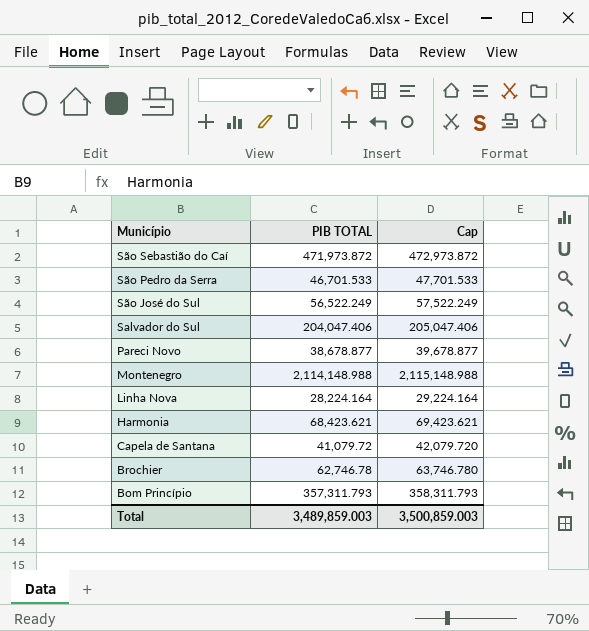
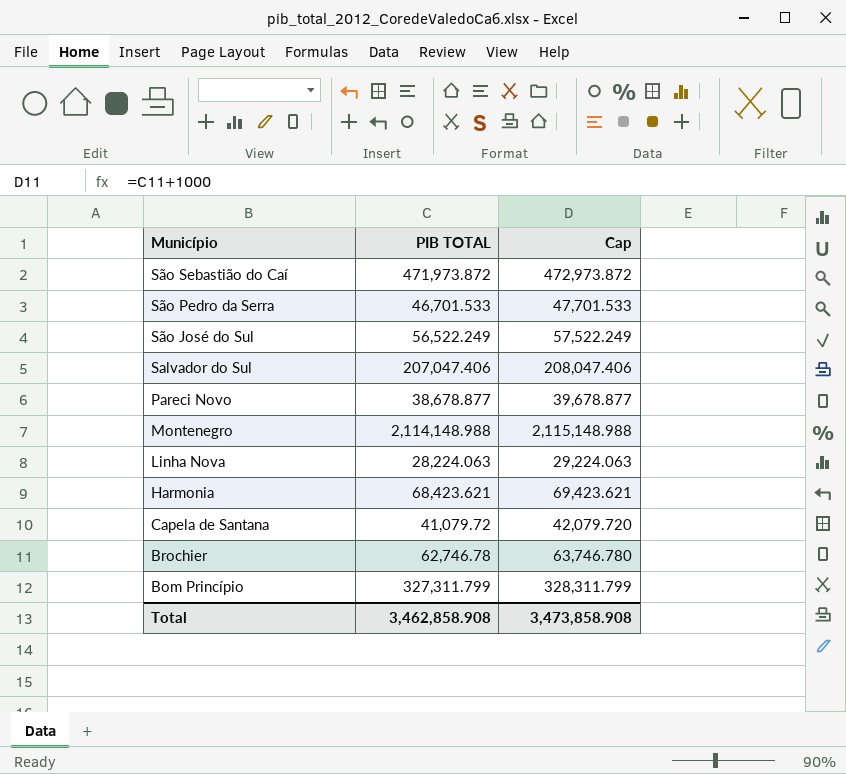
Salvador do Sul | PIB TOTAL: 204,047.406 -> 207,047.406
Salvador do Sul | Cap: 205,047.406 -> 208,047.406
Linha Nova | PIB TOTAL: 28,224.164 -> 28,224.063
Linha Nova | Cap: 29,224.164 -> 29,224.063
Bom Princípio | PIB TOTAL: 357,311.793 -> 327,311.799
Bom Princípio | Cap: 358,311.793 -> 328,311.799
Total | PIB TOTAL: 3,489,859.003 -> 3,462,858.908
Total | Cap: 3,500,859.003 -> 3,473,858.908

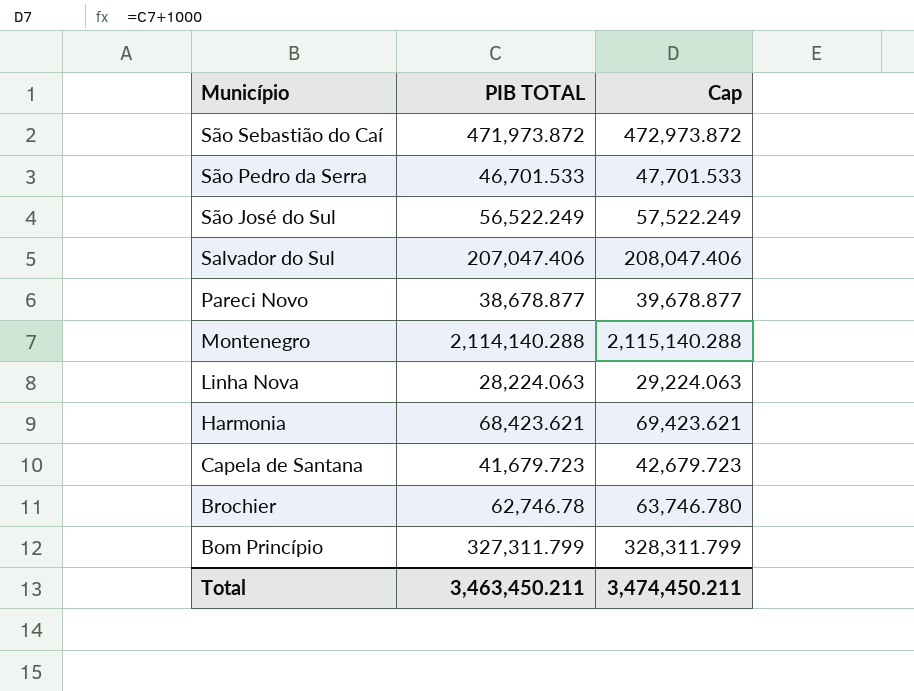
Montenegro | PIB TOTAL: 2,114,148.988 -> 2,114,140.288
Montenegro | Cap: 2,115,148.988 -> 2,115,140.288
Capela de Santana | PIB TOTAL: 41,079.72 -> 41,679.723
Capela de Santana | Cap: 42,079.720 -> 42,679.723
Total | PIB TOTAL: 3,462,858.908 -> 3,463,450.211
Total | Cap: 3,473,858.908 -> 3,474,450.211

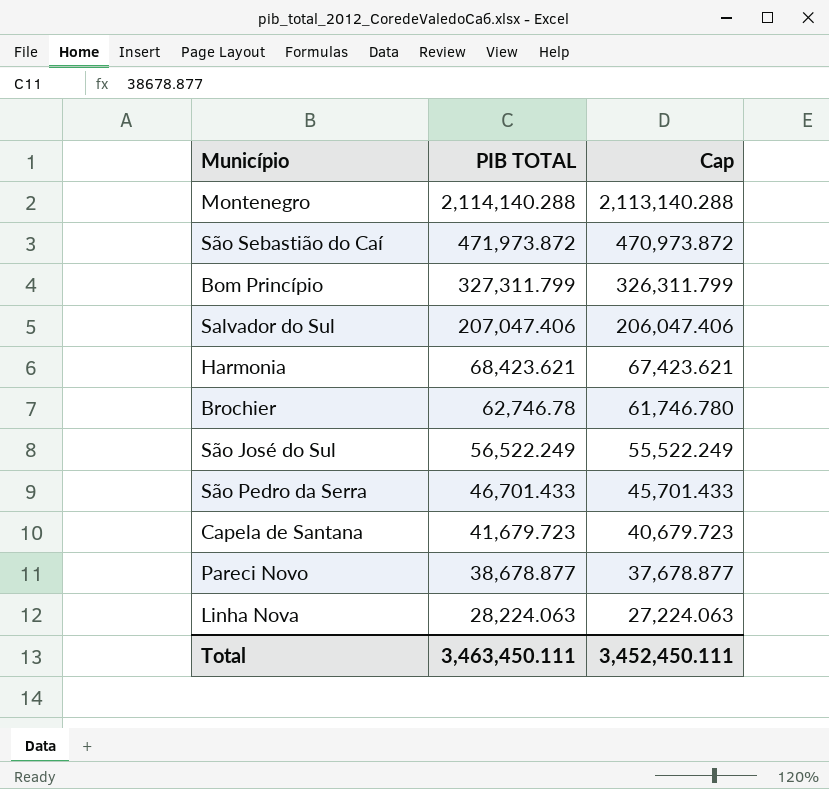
row order: Município descending -> PIB TOTAL descending
column Cap | formula: [PIB TOTAL] + 1000 -> [PIB TOTAL] - 1000
São Pedro da Serra | PIB TOTAL: 46,701.533 -> 46,701.433
Total | PIB TOTAL: 3,463,450.211 -> 3,463,450.111
Total | Cap: 3,474,450.211 -> 3,452,450.111

